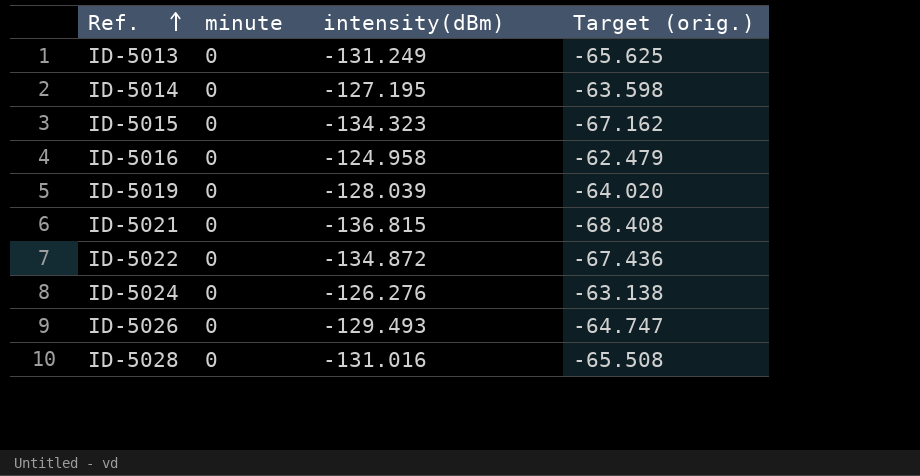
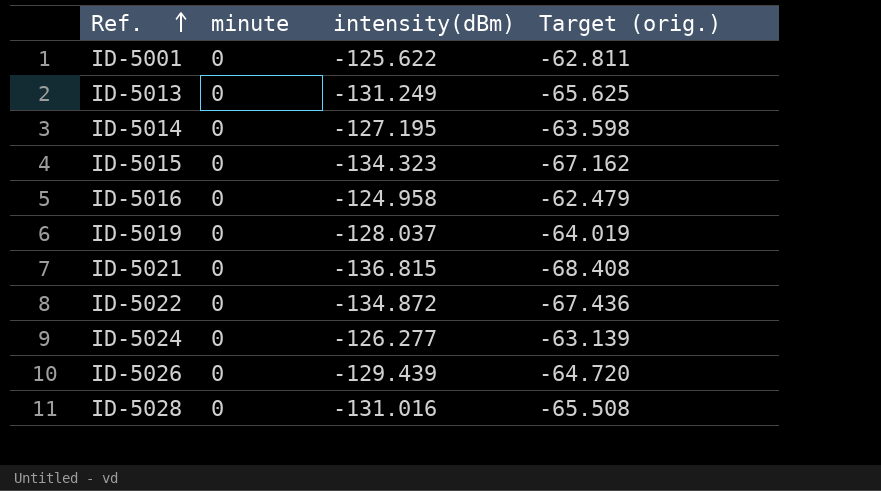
row ID-5001: none -> 0 | -125.622 | -62.811
ID-5019 | intensity(dBm): -128.039 -> -128.037
ID-5019 | Target (orig.): -64.020 -> -64.019
ID-5024 | intensity(dBm): -126.276 -> -126.277
ID-5024 | Target (orig.): -63.138 -> -63.139
ID-5026 | intensity(dBm): -129.493 -> -129.439
ID-5026 | Target (orig.): -64.747 -> -64.720

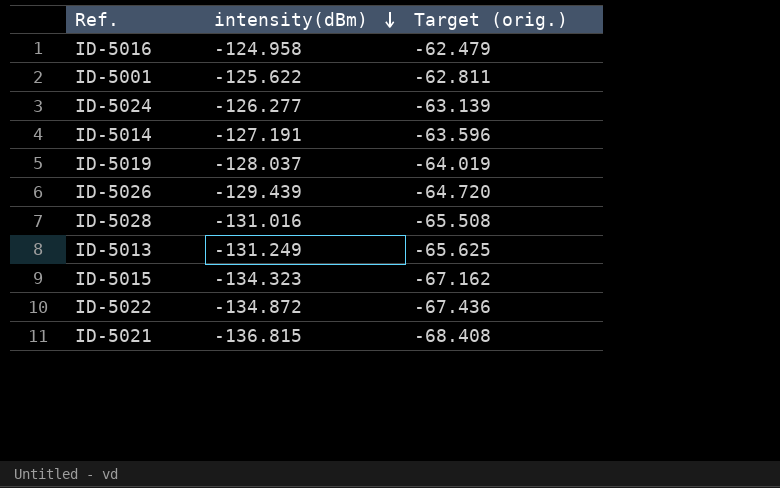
row order: Ref. ascending -> intensity(dBm) descending
column minute | position: 2 -> none
ID-5014 | intensity(dBm): -127.195 -> -127.191
ID-5014 | Target (orig.): -63.598 -> -63.596

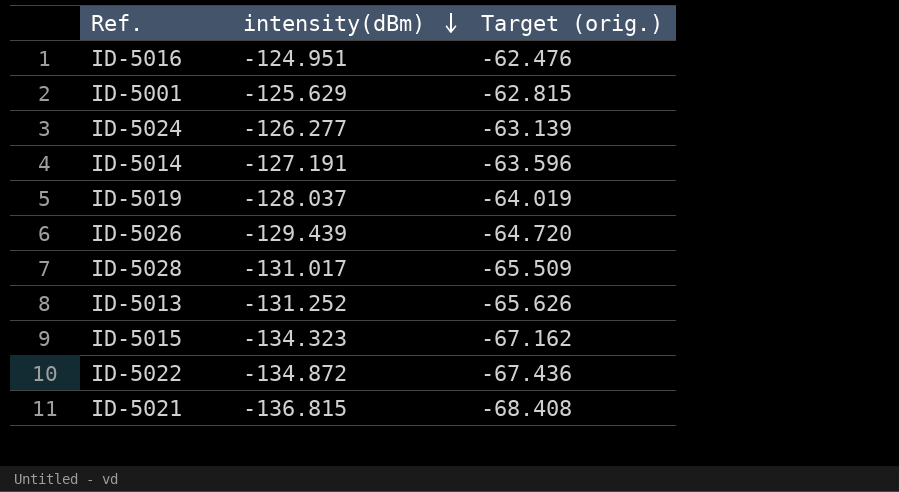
ID-5016 | intensity(dBm): -124.958 -> -124.951
ID-5016 | Target (orig.): -62.479 -> -62.476
ID-5001 | intensity(dBm): -125.622 -> -125.629
ID-5001 | Target (orig.): -62.811 -> -62.815
ID-5028 | intensity(dBm): -131.016 -> -131.017
ID-5028 | Target (orig.): -65.508 -> -65.509
ID-5013 | intensity(dBm): -131.249 -> -131.252
ID-5013 | Target (orig.): -65.625 -> -65.626

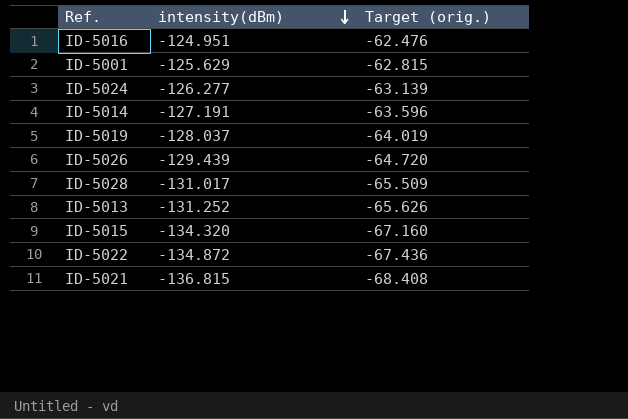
ID-5015 | intensity(dBm): -134.323 -> -134.320
ID-5015 | Target (orig.): -67.162 -> -67.160

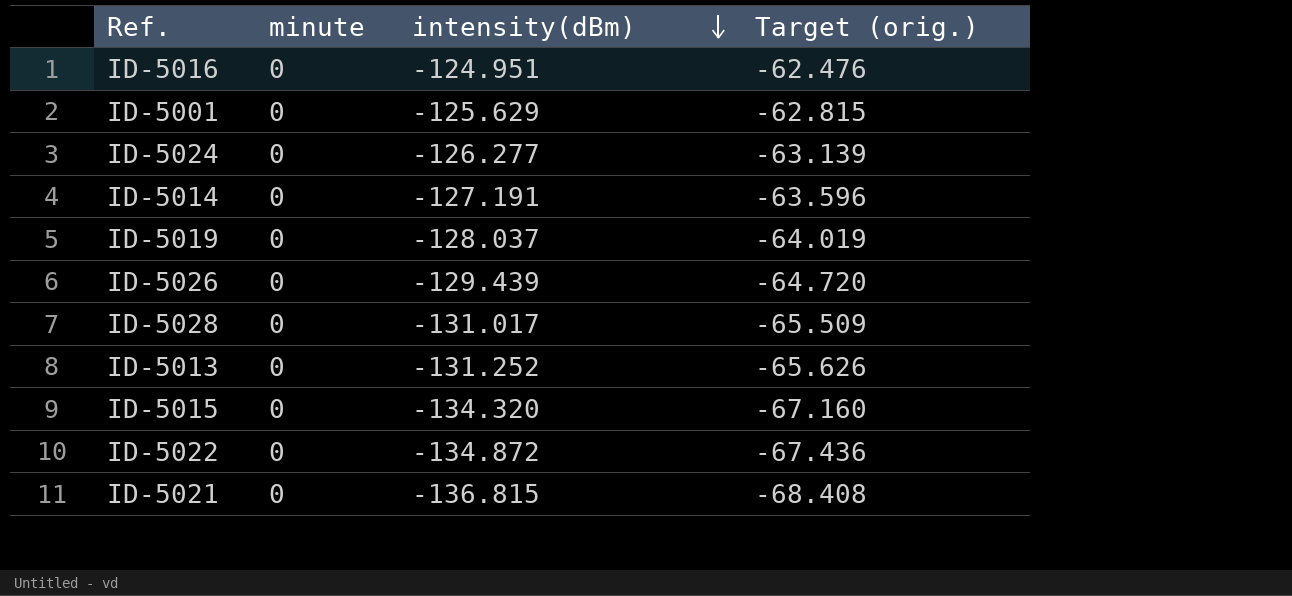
column minute | position: none -> 2

